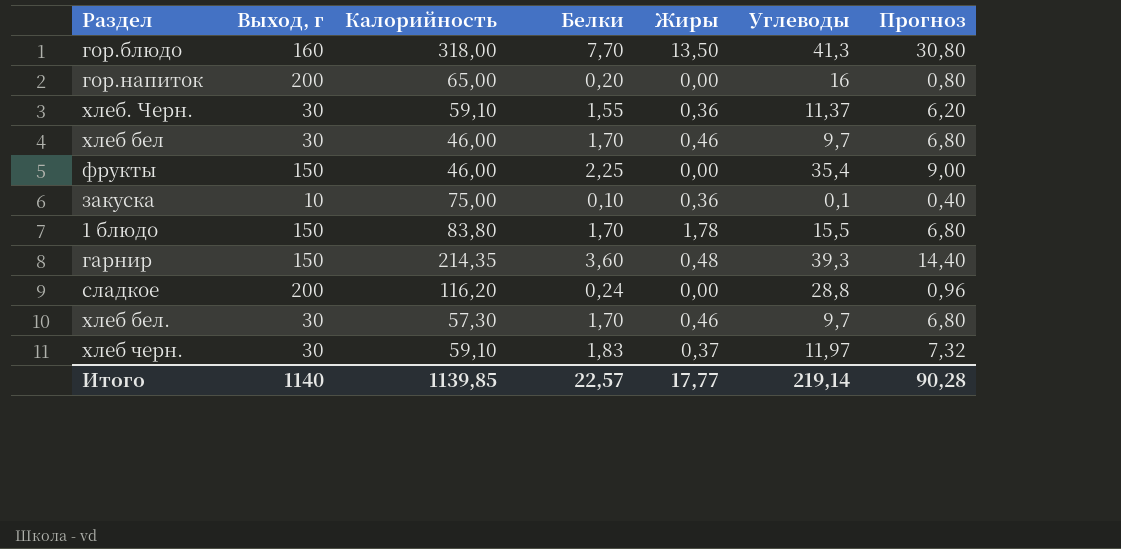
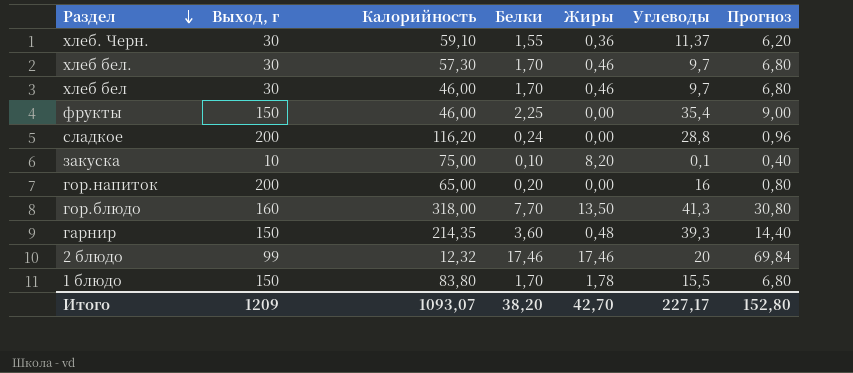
row order: none -> Раздел descending
row хлеб черн.: 30 | 59,10 | 1,83 | 0,37 | 11,97 | 7,32 -> none
закуска | Жиры: 0,36 -> 8,20
row 2 блюдо: none -> 99 | 12,32 | 17,46 | 17,46 | 20 | 69,84
Итого | Выход, г: 1140 -> 1209
Итого | Калорийность: 1139,85 -> 1093,07
Итого | Белки: 22,57 -> 38,20
Итого | Жиры: 17,77 -> 42,70
Итого | Углеводы: 219,14 -> 227,17
Итого | Прогноз: 90,28 -> 152,80

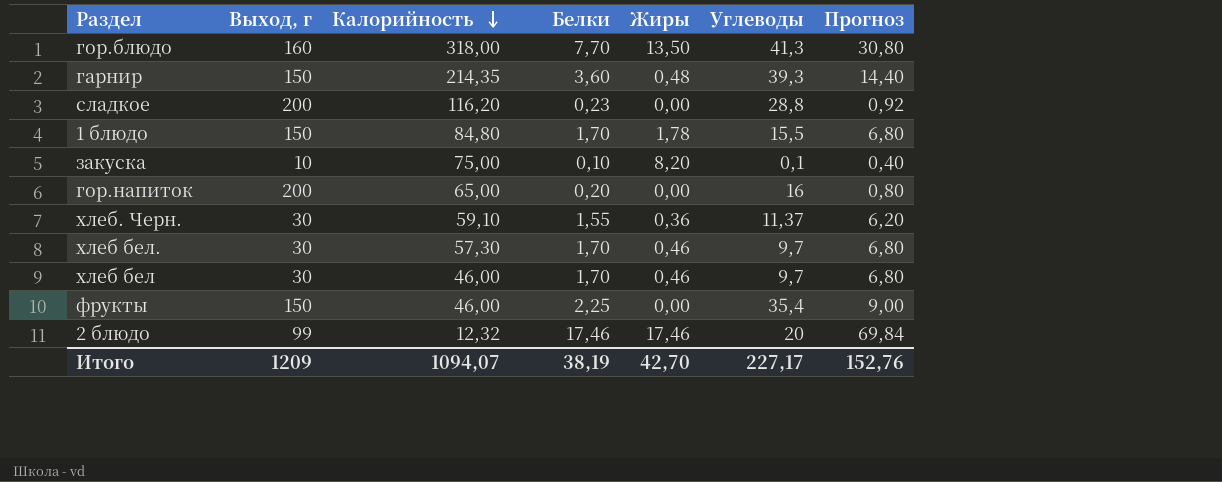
row order: Раздел descending -> Калорийность descending
сладкое | Белки: 0,24 -> 0,23
сладкое | Прогноз: 0,96 -> 0,92
1 блюдо | Калорийность: 83,80 -> 84,80
Итого | Калорийность: 1093,07 -> 1094,07
Итого | Белки: 38,20 -> 38,19
Итого | Прогноз: 152,80 -> 152,76

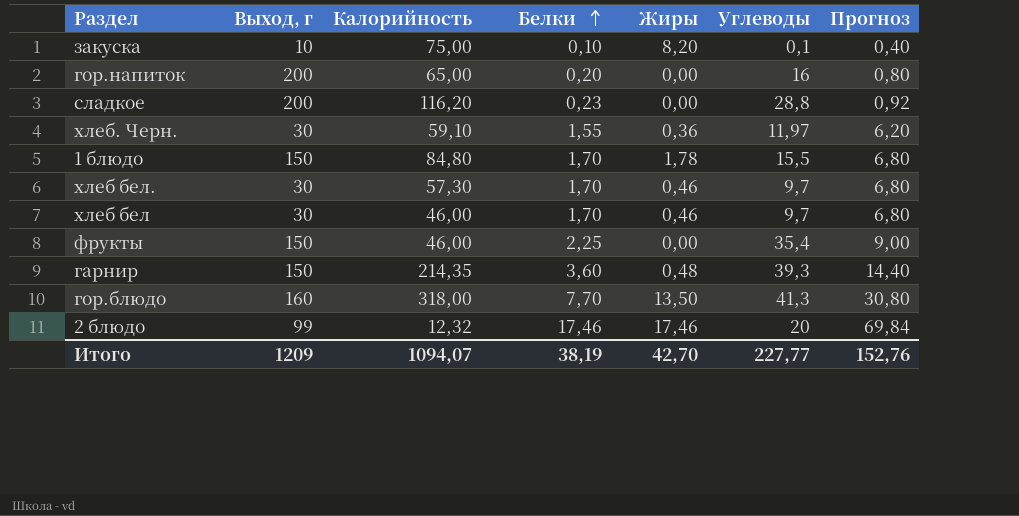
row order: Калорийность descending -> Белки ascending
хлеб. Черн. | Углеводы: 11,37 -> 11,97
Итого | Углеводы: 227,17 -> 227,77

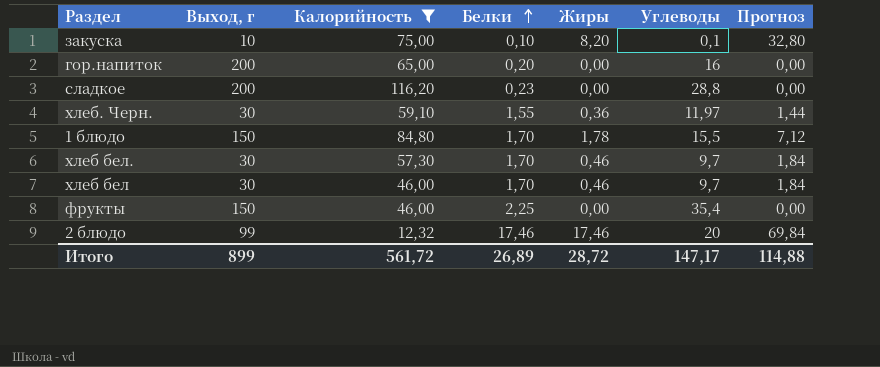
filter: none -> Калорийность <= 116,20
column Прогноз | formula: [Белки] * 4 -> [Жиры] * 4
Итого | Выход, г: 1209 -> 899
Итого | Калорийность: 1094,07 -> 561,72
Итого | Белки: 38,19 -> 26,89
Итого | Жиры: 42,70 -> 28,72
Итого | Углеводы: 227,77 -> 147,17
Итого | Прогноз: 152,76 -> 114,88

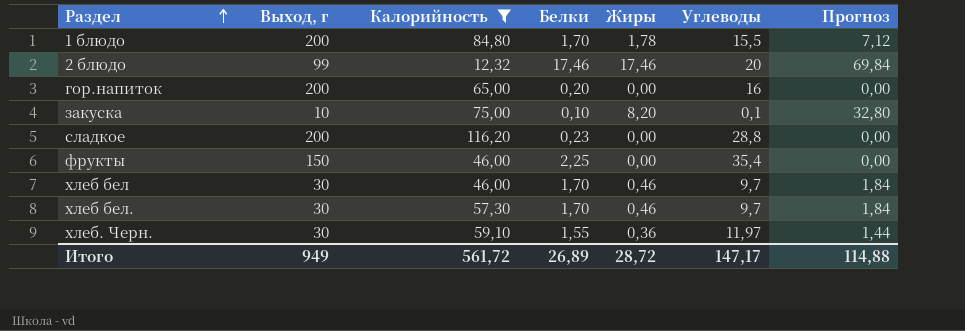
row order: Белки ascending -> Раздел ascending
1 блюдо | Выход, г: 150 -> 200
Итого | Выход, г: 899 -> 949

